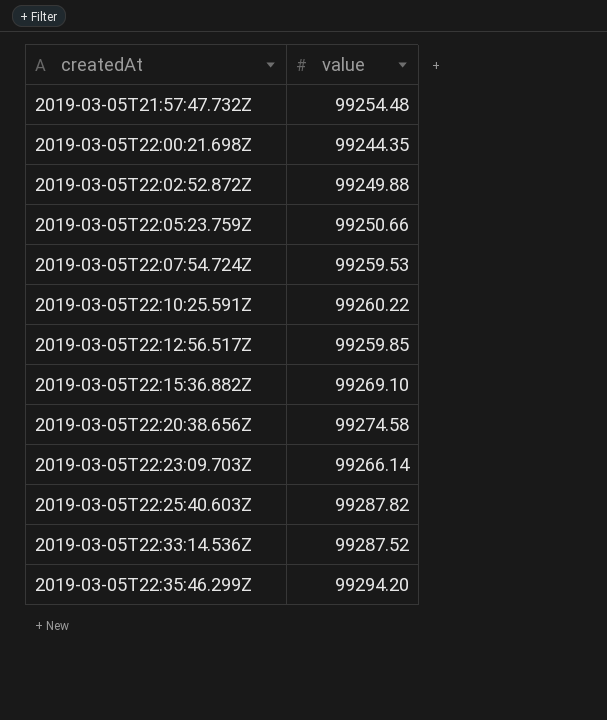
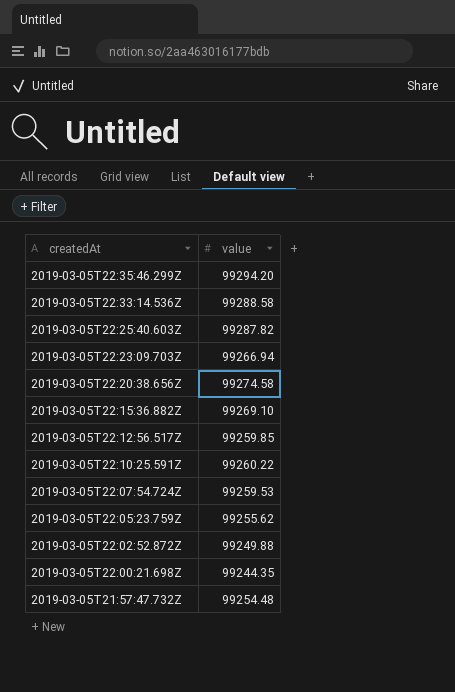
row order: createdAt ascending -> createdAt descending
2019-03-05T22:33:14.536Z | value: 99287.52 -> 99288.58
2019-03-05T22:23:09.703Z | value: 99266.14 -> 99266.94
2019-03-05T22:05:23.759Z | value: 99250.66 -> 99255.62

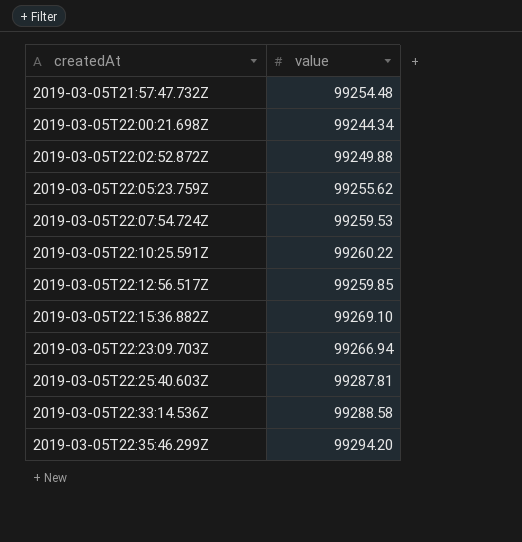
row order: createdAt descending -> createdAt ascending
row 2019-03-05T22:20:38.656Z: 99274.58 -> none
2019-03-05T22:00:21.698Z | value: 99244.35 -> 99244.34
2019-03-05T22:25:40.603Z | value: 99287.82 -> 99287.81

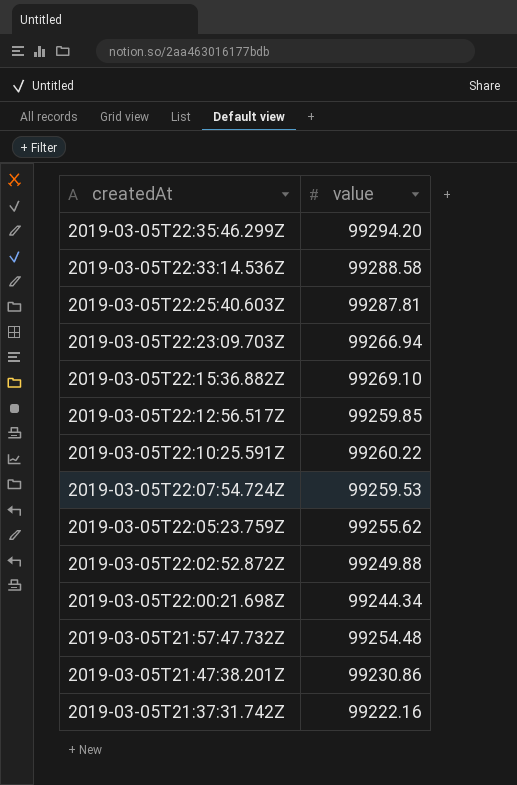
row order: createdAt ascending -> createdAt descending
row 2019-03-05T21:47:38.201Z: none -> 99230.86
row 2019-03-05T21:37:31.742Z: none -> 99222.16

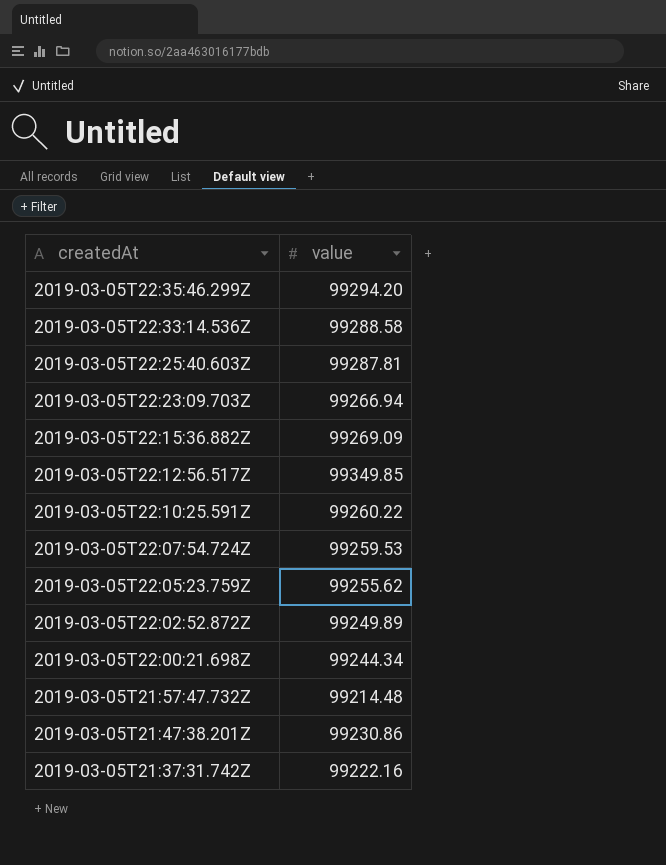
2019-03-05T22:15:36.882Z | value: 99269.10 -> 99269.09
2019-03-05T22:12:56.517Z | value: 99259.85 -> 99349.85
2019-03-05T22:02:52.872Z | value: 99249.88 -> 99249.89
2019-03-05T21:57:47.732Z | value: 99254.48 -> 99214.48

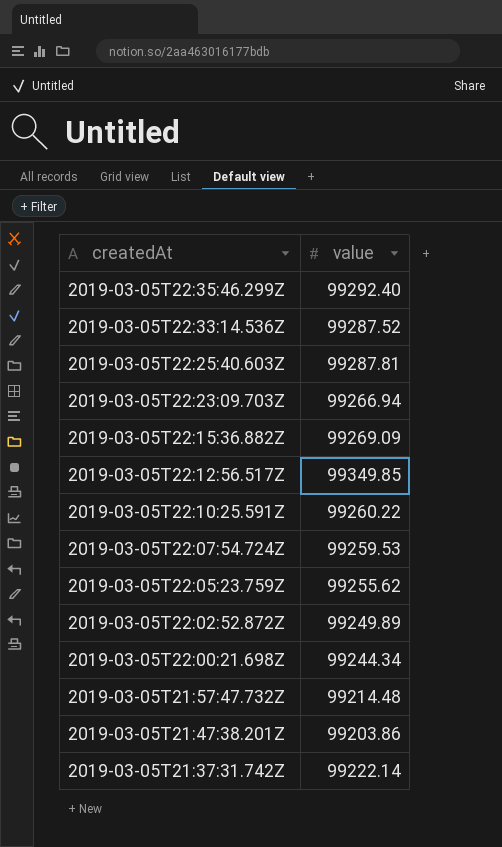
2019-03-05T22:35:46.299Z | value: 99294.20 -> 99292.40
2019-03-05T22:33:14.536Z | value: 99288.58 -> 99287.52
2019-03-05T21:47:38.201Z | value: 99230.86 -> 99203.86
2019-03-05T21:37:31.742Z | value: 99222.16 -> 99222.14

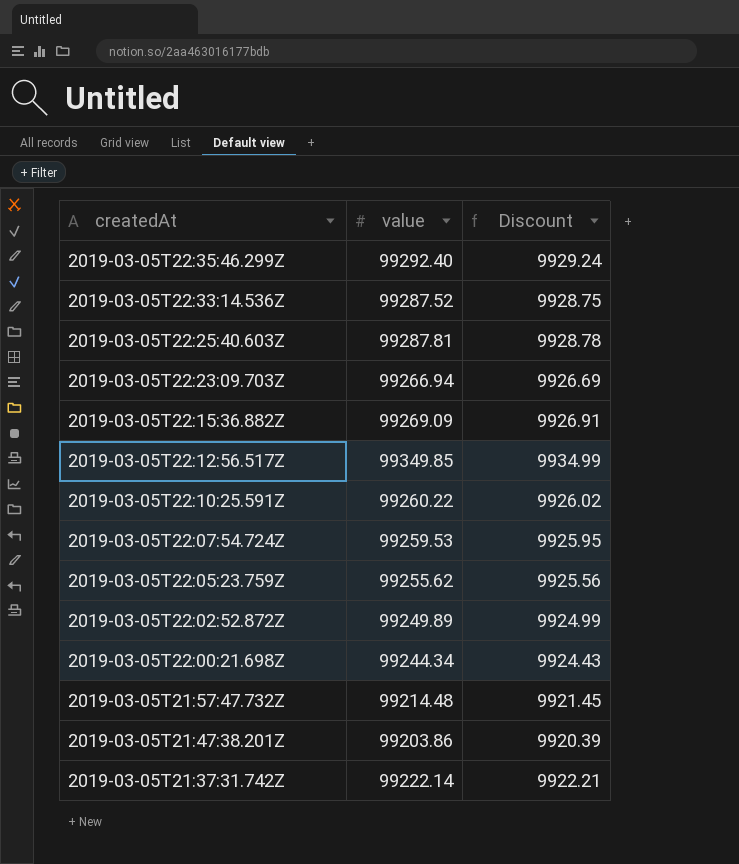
column Discount | formula: none -> [value] * 0.1

